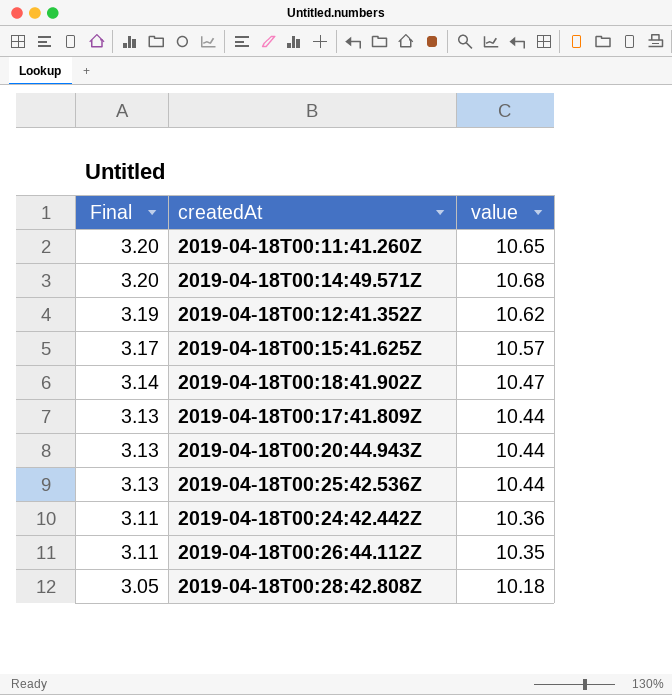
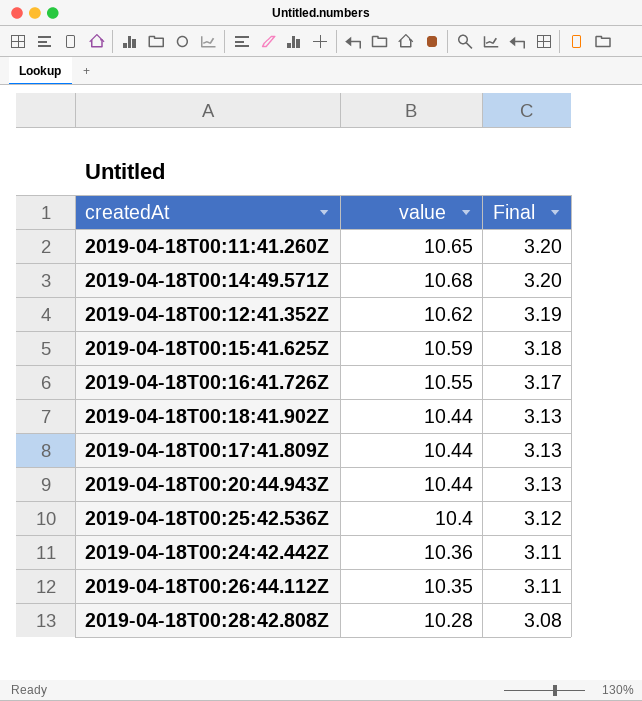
column Final | position: 1 -> 3
2019-04-18T00:15:41.625Z | value: 10.57 -> 10.59
2019-04-18T00:15:41.625Z | Final: 3.17 -> 3.18
row 2019-04-18T00:16:41.726Z: none -> 10.55 | 3.17
2019-04-18T00:18:41.902Z | value: 10.47 -> 10.44
2019-04-18T00:18:41.902Z | Final: 3.14 -> 3.13
2019-04-18T00:25:42.536Z | value: 10.44 -> 10.4
2019-04-18T00:25:42.536Z | Final: 3.13 -> 3.12
2019-04-18T00:28:42.808Z | value: 10.18 -> 10.28
2019-04-18T00:28:42.808Z | Final: 3.05 -> 3.08

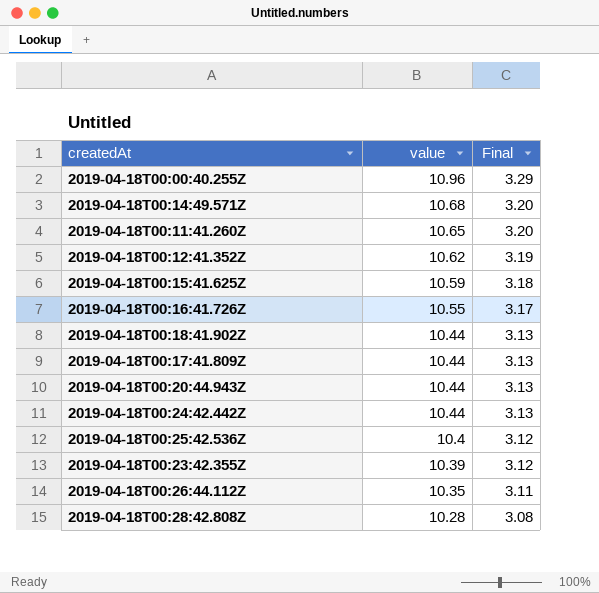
row order: Final descending -> value descending
row 2019-04-18T00:00:40.255Z: none -> 10.96 | 3.29
2019-04-18T00:24:42.442Z | value: 10.36 -> 10.44
2019-04-18T00:24:42.442Z | Final: 3.11 -> 3.13
row 2019-04-18T00:23:42.355Z: none -> 10.39 | 3.12

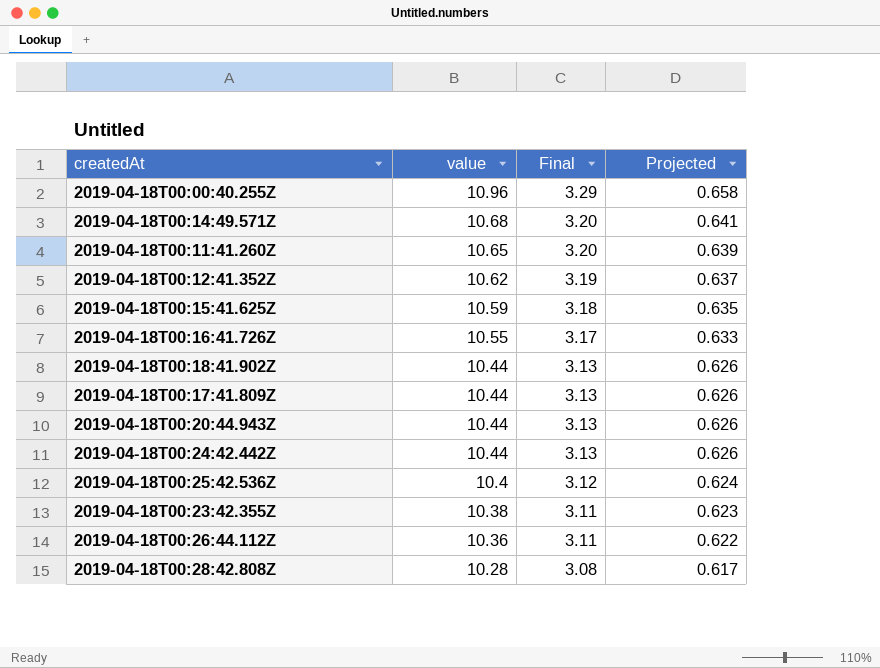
column Projected | formula: none -> [value] * 0.06
2019-04-18T00:23:42.355Z | value: 10.39 -> 10.38
2019-04-18T00:23:42.355Z | Final: 3.12 -> 3.11
2019-04-18T00:26:44.112Z | value: 10.35 -> 10.36

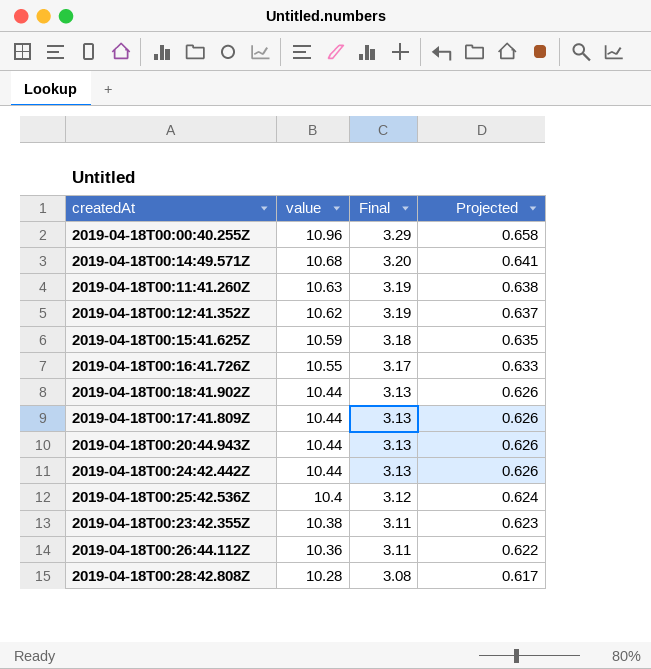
2019-04-18T00:11:41.260Z | value: 10.65 -> 10.63
2019-04-18T00:11:41.260Z | Final: 3.20 -> 3.19
2019-04-18T00:11:41.260Z | Projected: 0.639 -> 0.638

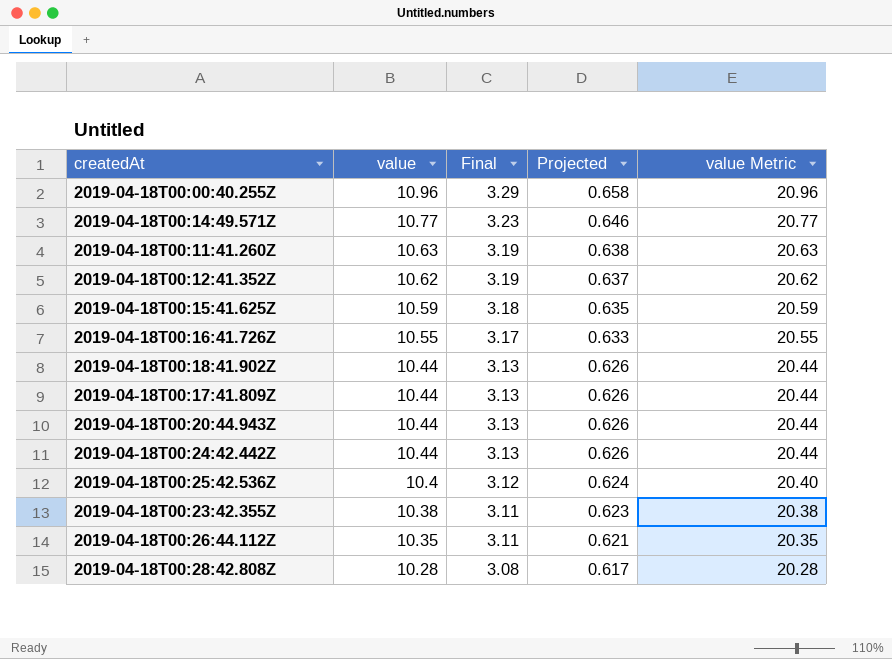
column value Metric | formula: none -> [value] + 10
2019-04-18T00:14:49.571Z | value: 10.68 -> 10.77
2019-04-18T00:14:49.571Z | Final: 3.20 -> 3.23
2019-04-18T00:14:49.571Z | Projected: 0.641 -> 0.646
2019-04-18T00:26:44.112Z | value: 10.36 -> 10.35
2019-04-18T00:26:44.112Z | Projected: 0.622 -> 0.621

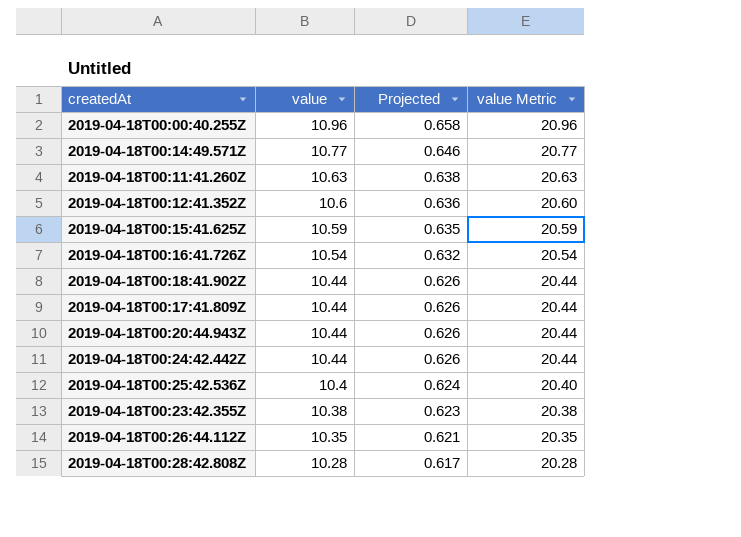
column Final | formula: [value] * 0.3 -> none
2019-04-18T00:12:41.352Z | value: 10.62 -> 10.6
2019-04-18T00:12:41.352Z | Projected: 0.637 -> 0.636
2019-04-18T00:12:41.352Z | value Metric: 20.62 -> 20.60
2019-04-18T00:16:41.726Z | value: 10.55 -> 10.54
2019-04-18T00:16:41.726Z | Projected: 0.633 -> 0.632
2019-04-18T00:16:41.726Z | value Metric: 20.55 -> 20.54

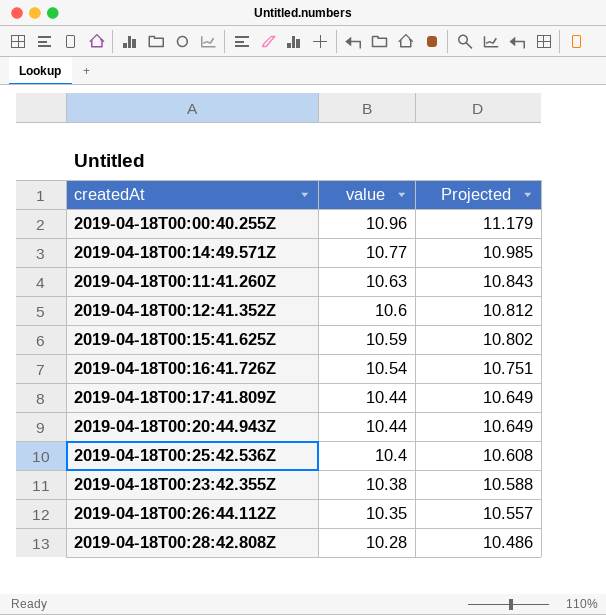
column value Metric | formula: [value] + 10 -> none
column Projected | formula: [value] * 0.06 -> [value] * 1.02
row 2019-04-18T00:18:41.902Z: 10.44 | 0.626 | 20.44 -> none
row 2019-04-18T00:24:42.442Z: 10.44 | 0.626 | 20.44 -> none

